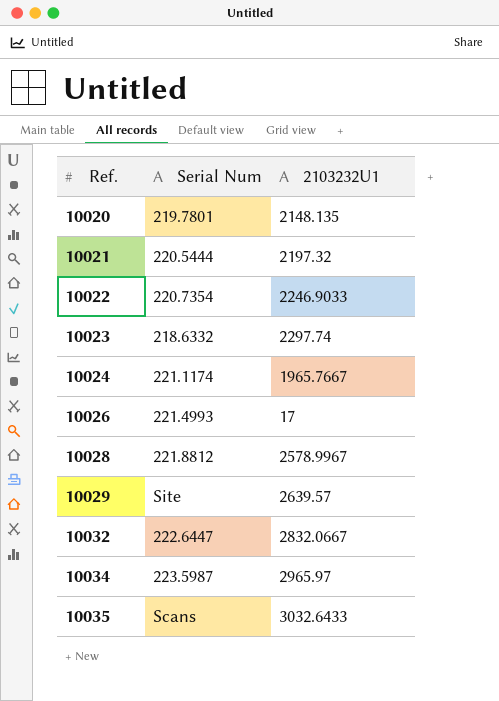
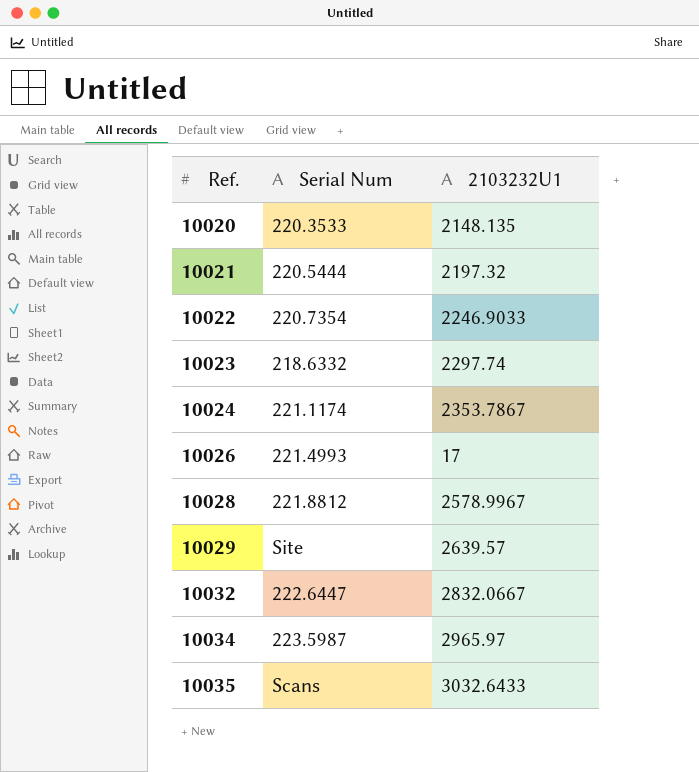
10020 | Serial Num: 219.7801 -> 220.3533
10024 | 2103232U1: 1965.7667 -> 2353.7867

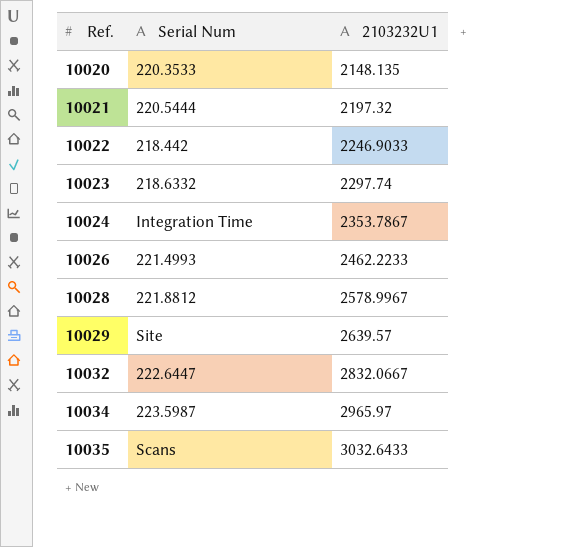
10022 | Serial Num: 220.7354 -> 218.442
10024 | Serial Num: 221.1174 -> Integration Time
10026 | 2103232U1: 17 -> 2462.2233

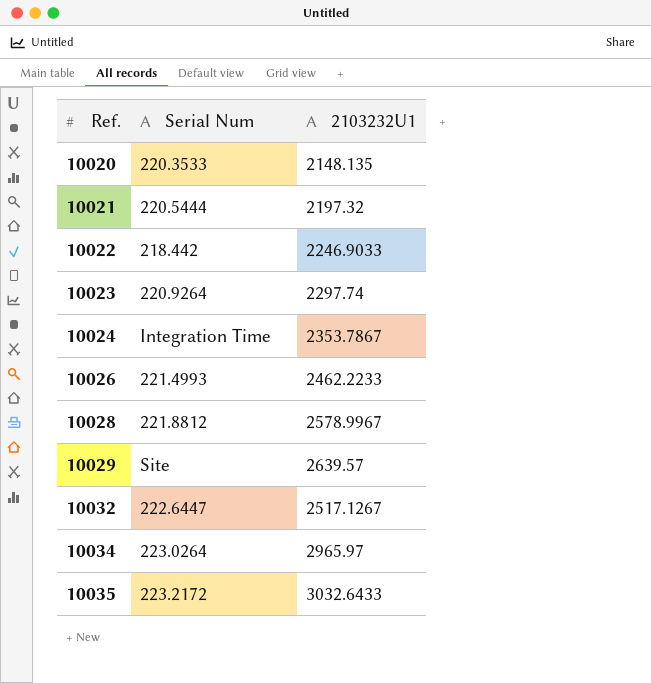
10023 | Serial Num: 218.6332 -> 220.9264
10032 | 2103232U1: 2832.0667 -> 2517.1267
10034 | Serial Num: 223.5987 -> 223.0264
10035 | Serial Num: Scans -> 223.2172

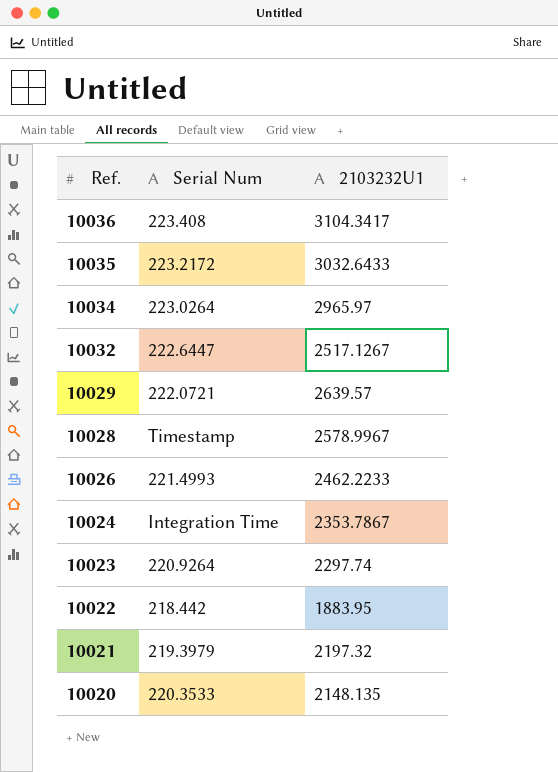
row order: Ref. ascending -> Ref. descending
row 10036: none -> 223.408 | 3104.3417
10029 | Serial Num: Site -> 222.0721
10028 | Serial Num: 221.8812 -> Timestamp
10022 | 2103232U1: 2246.9033 -> 1883.95
10021 | Serial Num: 220.5444 -> 219.3979

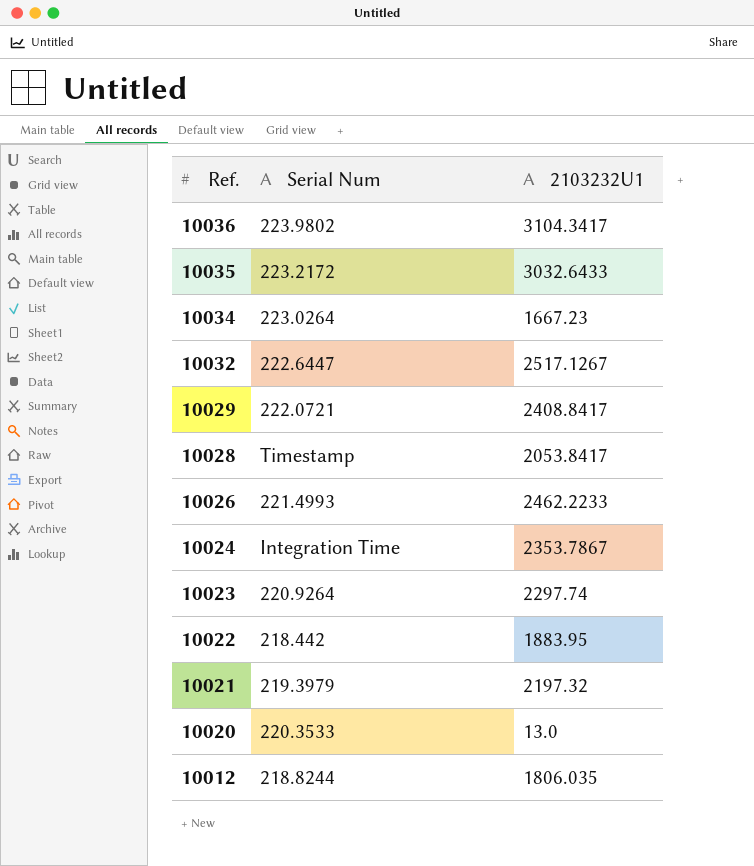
10036 | Serial Num: 223.408 -> 223.9802
10034 | 2103232U1: 2965.97 -> 1667.23
10029 | 2103232U1: 2639.57 -> 2408.8417
10028 | 2103232U1: 2578.9967 -> 2053.8417
10020 | 2103232U1: 2148.135 -> 13.0
row 10012: none -> 218.8244 | 1806.035

